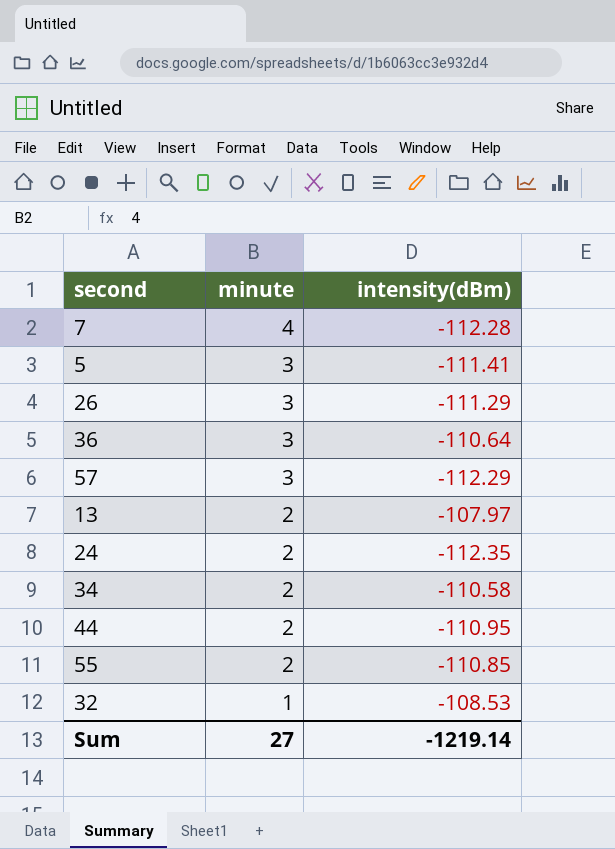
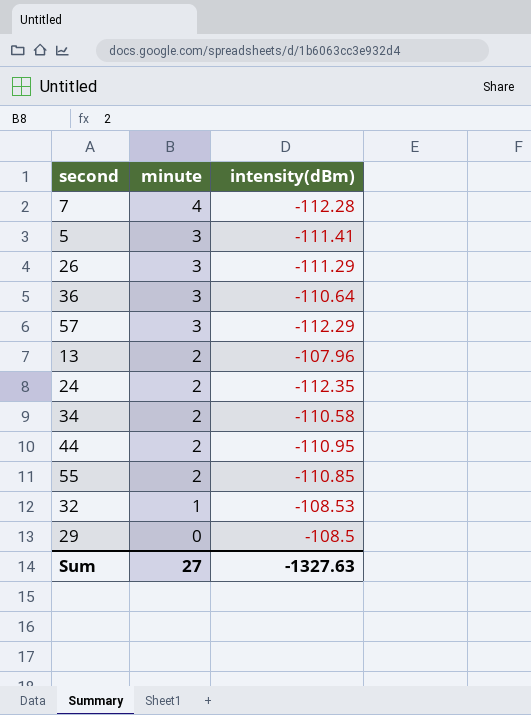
13 | intensity(dBm): -107.97 -> -107.96
row 29: none -> 0 | -108.5
Sum | intensity(dBm): -1219.14 -> -1327.63

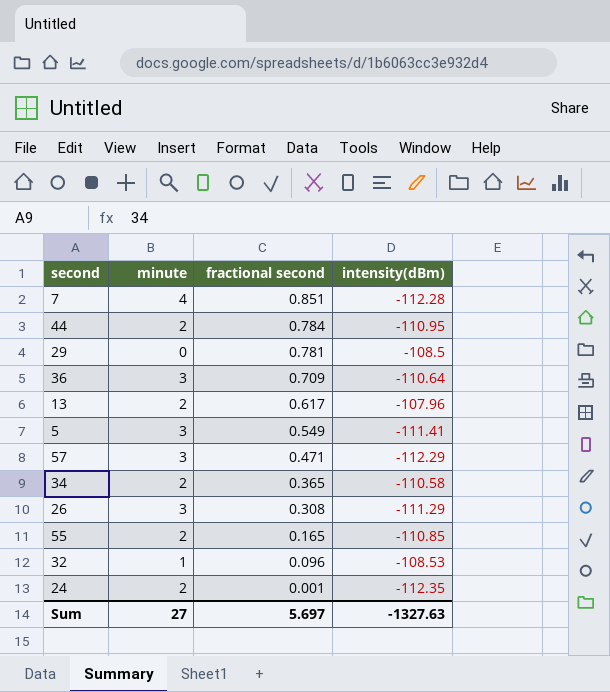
row order: minute descending -> fractional second descending
column fractional second | position: none -> 3

